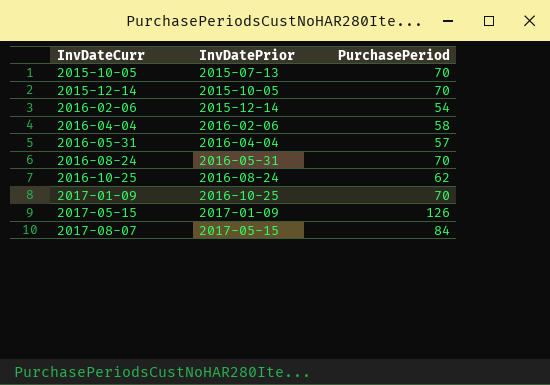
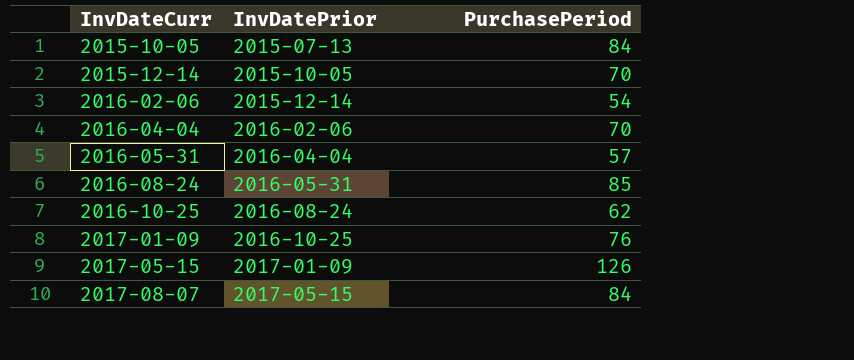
2015-10-05 | PurchasePeriod: 70 -> 84
2016-04-04 | PurchasePeriod: 58 -> 70
2016-08-24 | PurchasePeriod: 70 -> 85
2017-01-09 | PurchasePeriod: 70 -> 76

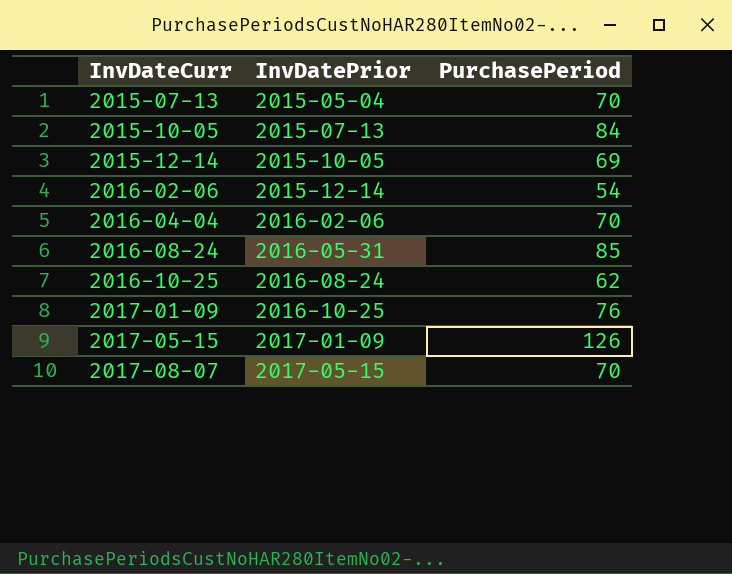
row 2016-05-31: 2016-04-04 | 57 -> none
row 2015-07-13: none -> 2015-05-04 | 70
2015-12-14 | PurchasePeriod: 70 -> 69
2017-08-07 | PurchasePeriod: 84 -> 70

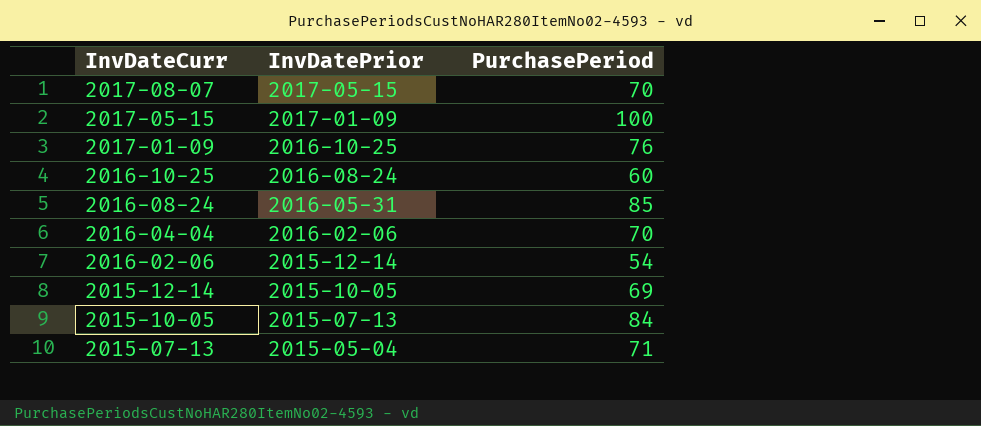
row order: InvDateCurr ascending -> InvDateCurr descending
2017-05-15 | PurchasePeriod: 126 -> 100
2016-10-25 | PurchasePeriod: 62 -> 60
2015-07-13 | PurchasePeriod: 70 -> 71

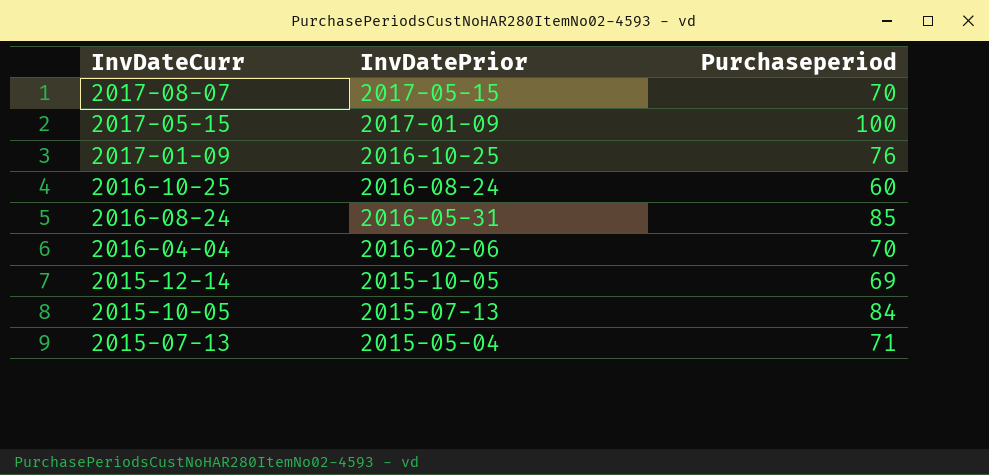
column name: PurchasePeriod -> Purchaseperiod
row 2016-02-06: 2015-12-14 | 54 -> none

